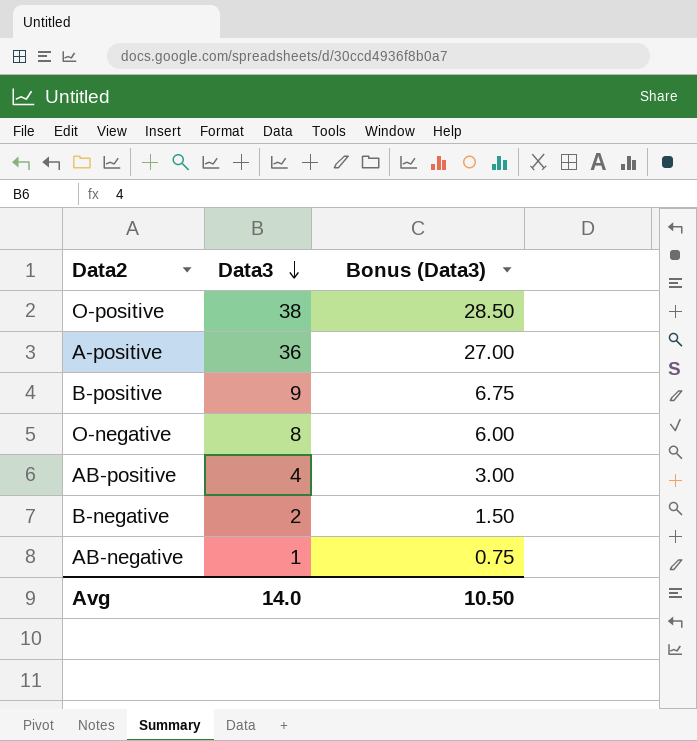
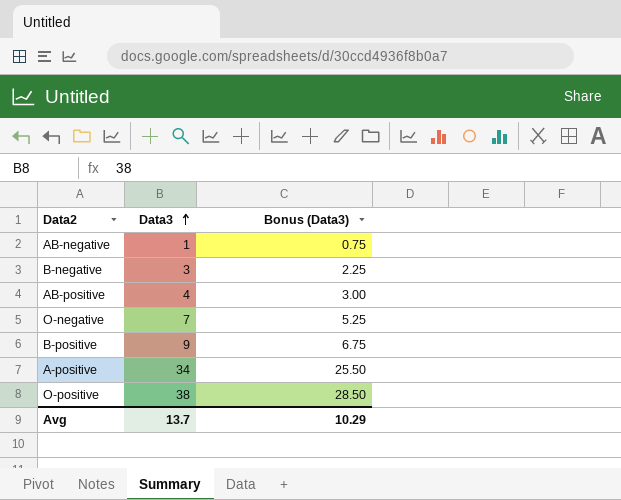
row order: Data3 descending -> Data3 ascending
B-negative | Data3: 2 -> 3
B-negative | Bonus (Data3): 1.50 -> 2.25
O-negative | Data3: 8 -> 7
O-negative | Bonus (Data3): 6.00 -> 5.25
A-positive | Data3: 36 -> 34
A-positive | Bonus (Data3): 27.00 -> 25.50
Avg | Data3: 14.0 -> 13.7
Avg | Bonus (Data3): 10.50 -> 10.29

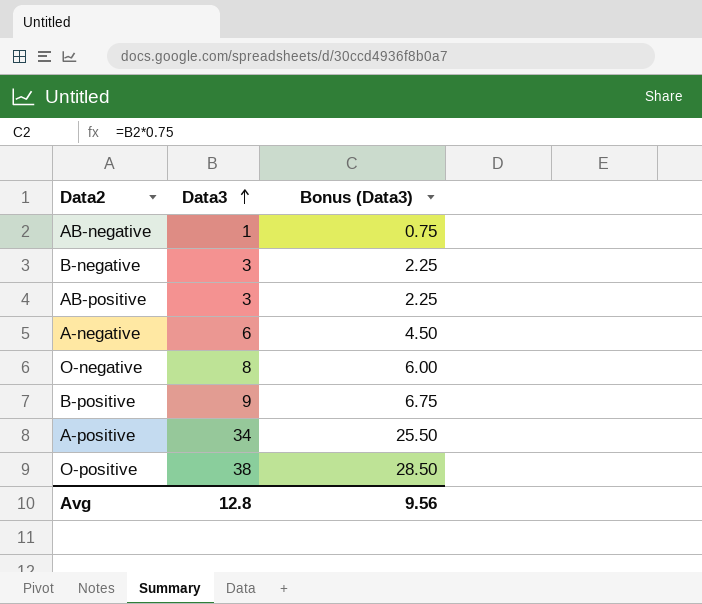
AB-positive | Data3: 4 -> 3
AB-positive | Bonus (Data3): 3.00 -> 2.25
row A-negative: none -> 6 | 4.50
O-negative | Data3: 7 -> 8
O-negative | Bonus (Data3): 5.25 -> 6.00
Avg | Data3: 13.7 -> 12.8
Avg | Bonus (Data3): 10.29 -> 9.56

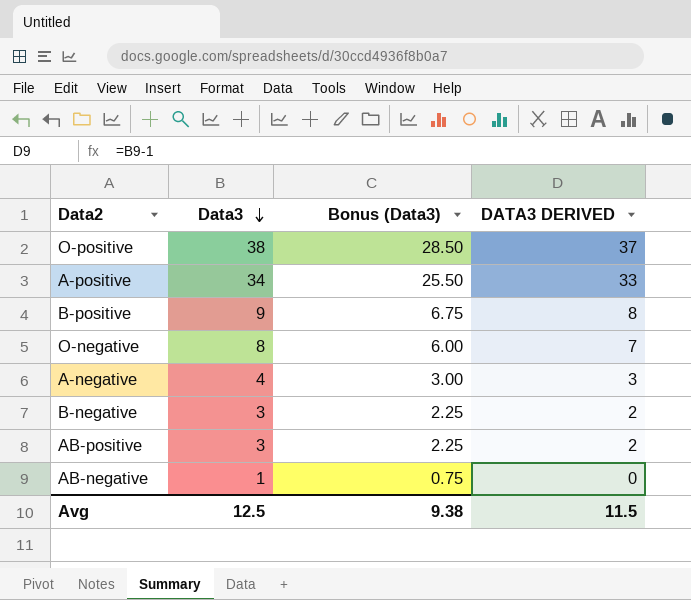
row order: Data3 ascending -> Data3 descending
column DATA3 DERIVED | formula: none -> [Data3] - 1
A-negative | Data3: 6 -> 4
A-negative | Bonus (Data3): 4.50 -> 3.00
Avg | Data3: 12.8 -> 12.5
Avg | Bonus (Data3): 9.56 -> 9.38

